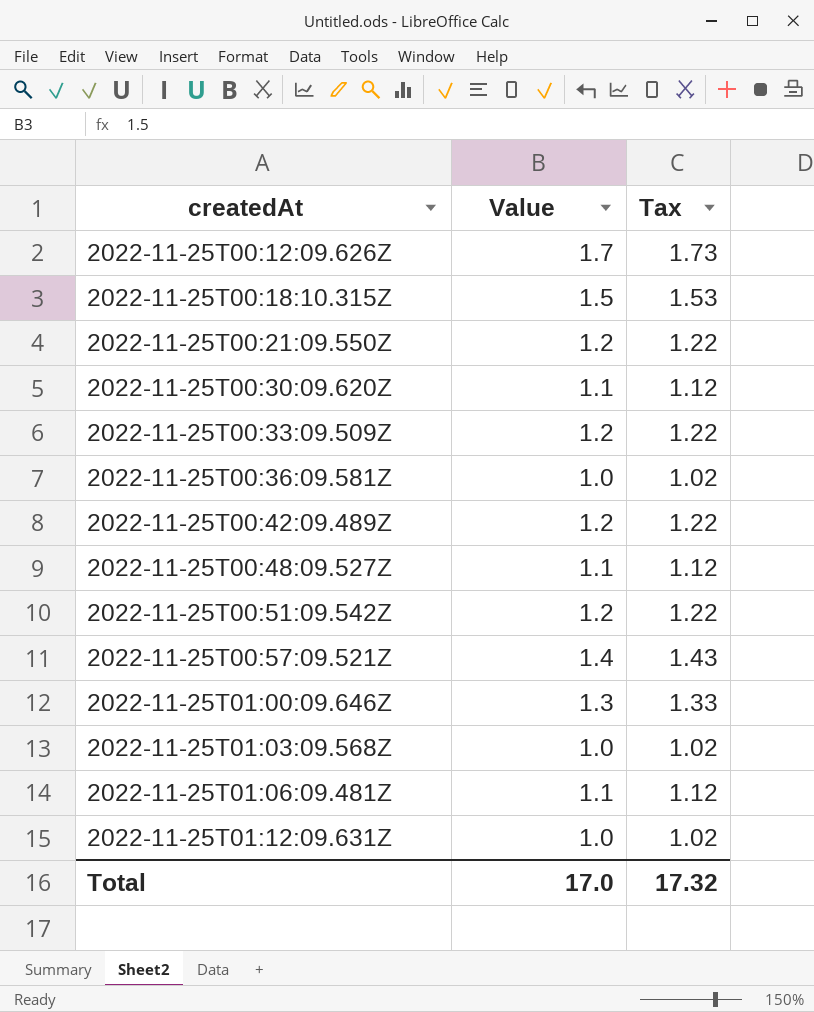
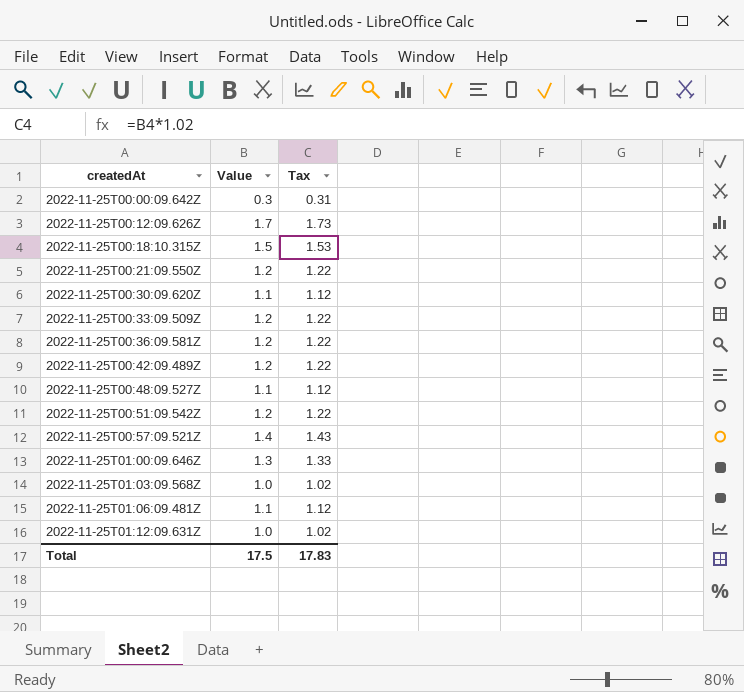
row 2022-11-25T00:00:09.642Z: none -> 0.3 | 0.31
2022-11-25T00:36:09.581Z | Value: 1.0 -> 1.2
2022-11-25T00:36:09.581Z | Tax: 1.02 -> 1.22
Total | Value: 17.0 -> 17.5
Total | Tax: 17.32 -> 17.83

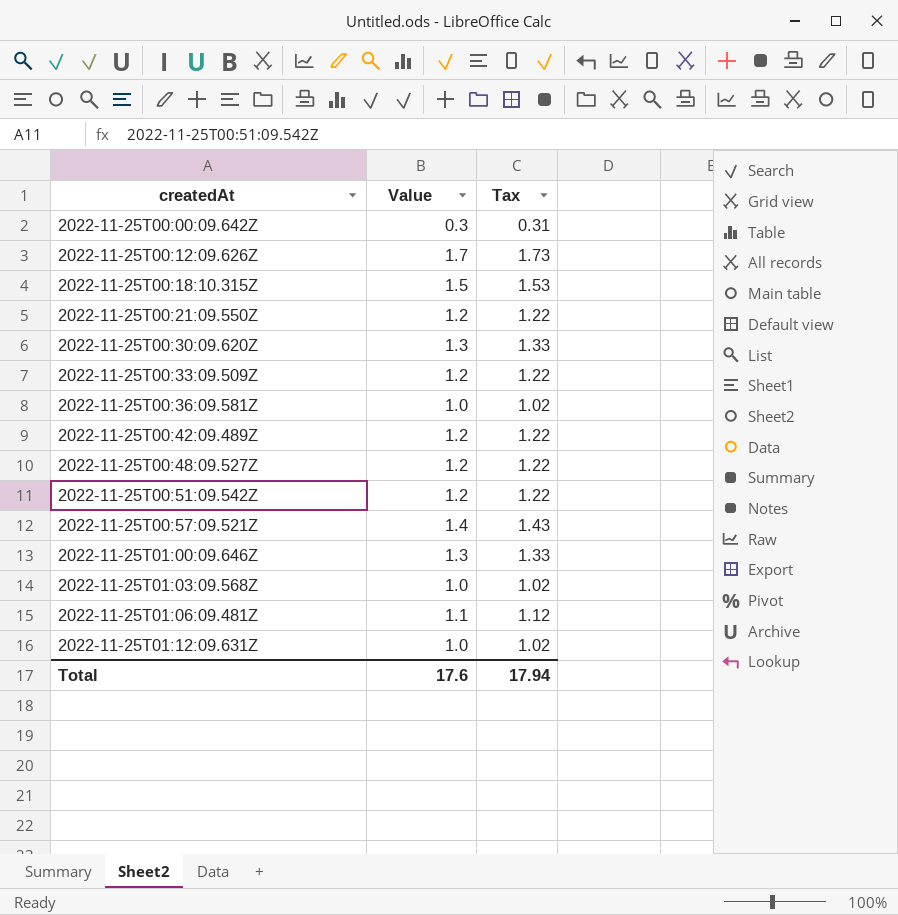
2022-11-25T00:30:09.620Z | Value: 1.1 -> 1.3
2022-11-25T00:30:09.620Z | Tax: 1.12 -> 1.33
2022-11-25T00:36:09.581Z | Value: 1.2 -> 1.0
2022-11-25T00:36:09.581Z | Tax: 1.22 -> 1.02
2022-11-25T00:48:09.527Z | Value: 1.1 -> 1.2
2022-11-25T00:48:09.527Z | Tax: 1.12 -> 1.22
Total | Value: 17.5 -> 17.6
Total | Tax: 17.83 -> 17.94

